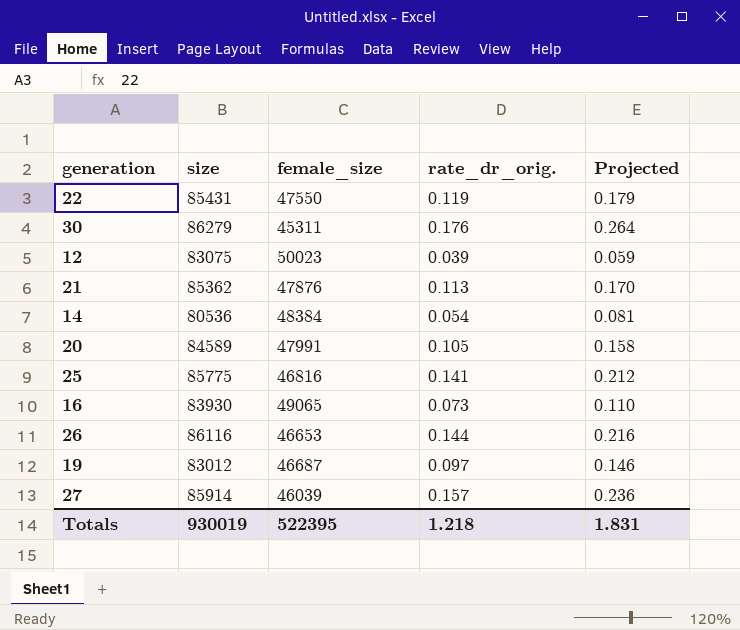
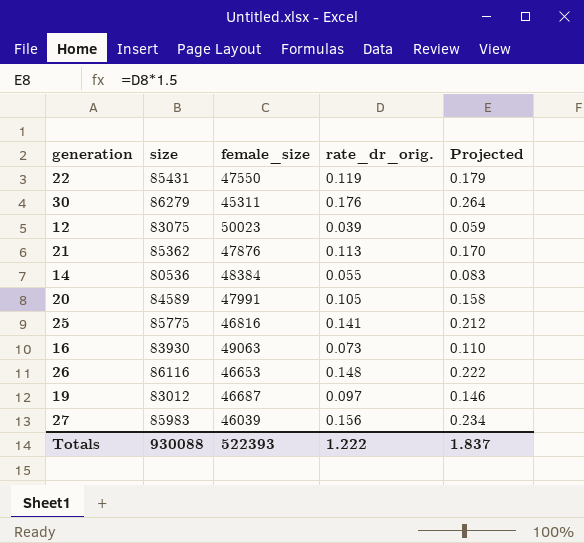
14 | rate_dr_orig.: 0.054 -> 0.055
14 | Projected: 0.081 -> 0.083
16 | female_size: 49065 -> 49063
26 | rate_dr_orig.: 0.144 -> 0.148
26 | Projected: 0.216 -> 0.222
27 | size: 85914 -> 85983
27 | rate_dr_orig.: 0.157 -> 0.156
27 | Projected: 0.236 -> 0.234
Totals | size: 930019 -> 930088
Totals | female_size: 522395 -> 522393
Totals | rate_dr_orig.: 1.218 -> 1.222
Totals | Projected: 1.831 -> 1.837

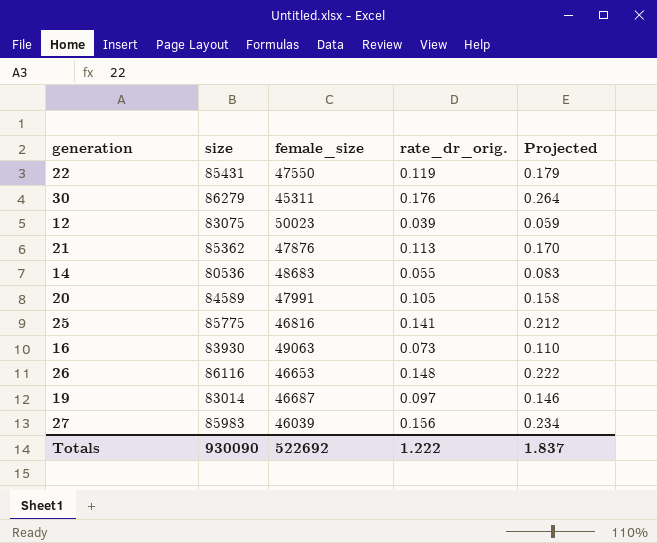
14 | female_size: 48384 -> 48683
19 | size: 83012 -> 83014
Totals | size: 930088 -> 930090
Totals | female_size: 522393 -> 522692

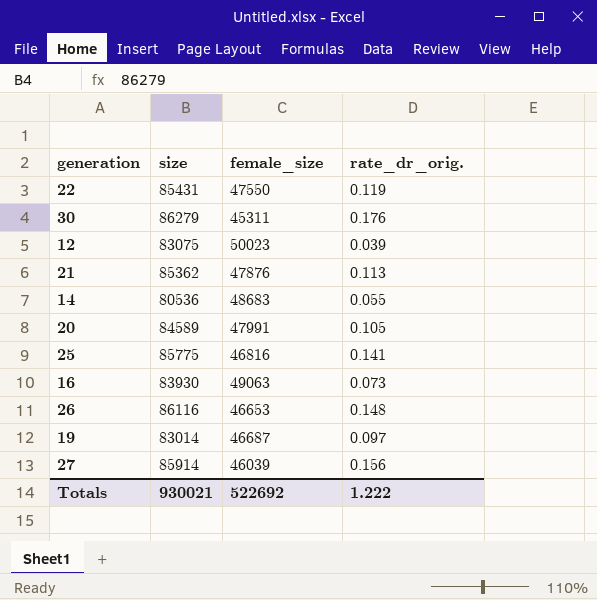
column Projected | formula: [rate_dr_orig.] * 1.5 -> none
27 | size: 85983 -> 85914
Totals | size: 930090 -> 930021

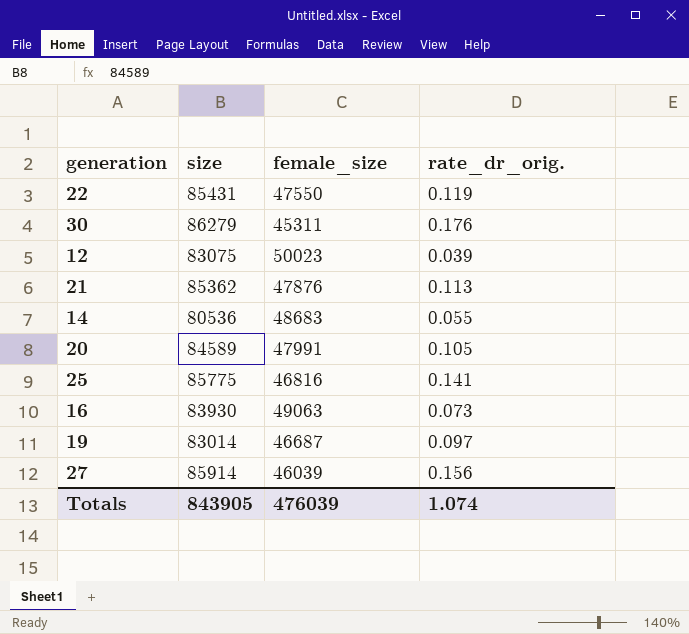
row 26: 86116 | 46653 | 0.148 -> none
Totals | size: 930021 -> 843905
Totals | female_size: 522692 -> 476039
Totals | rate_dr_orig.: 1.222 -> 1.074

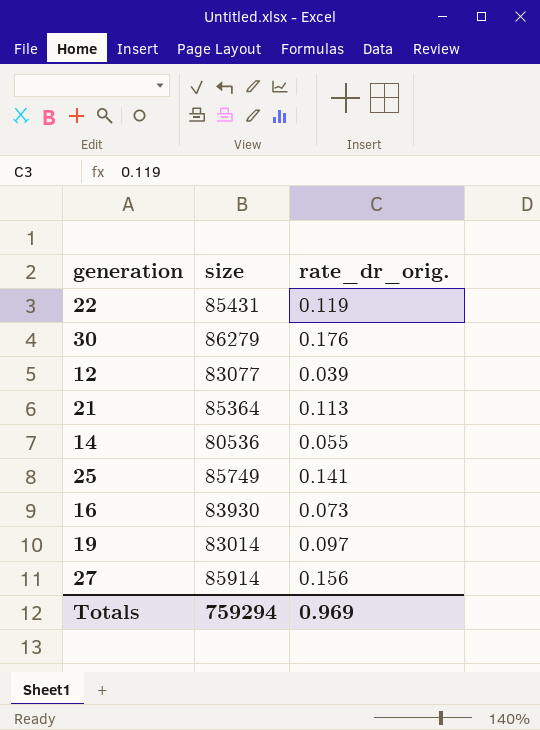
column female_size | position: 3 -> none
row 20: 84589 | 47991 | 0.105 -> none
12 | size: 83075 -> 83077
21 | size: 85362 -> 85364
25 | size: 85775 -> 85749
Totals | size: 843905 -> 759294
Totals | rate_dr_orig.: 1.074 -> 0.969

